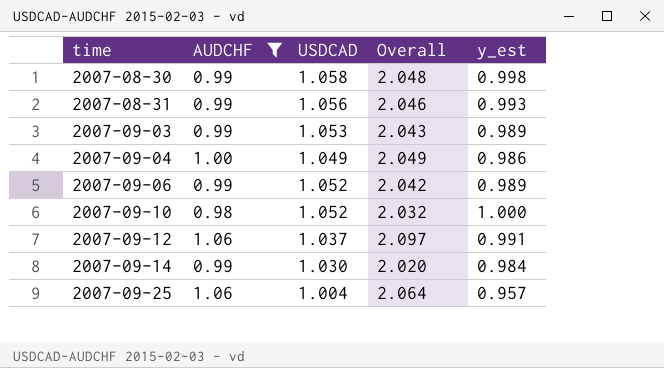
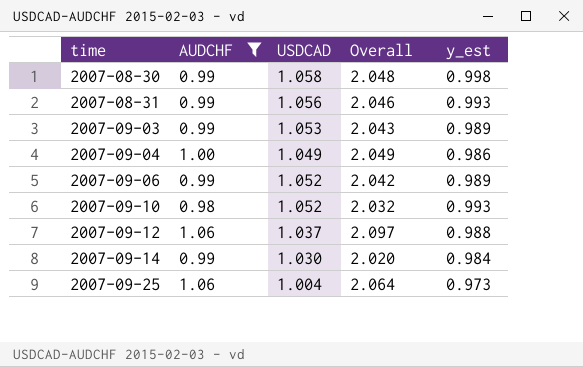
2007-09-10 | y_est: 1.000 -> 0.993
2007-09-12 | y_est: 0.991 -> 0.988
2007-09-25 | y_est: 0.957 -> 0.973

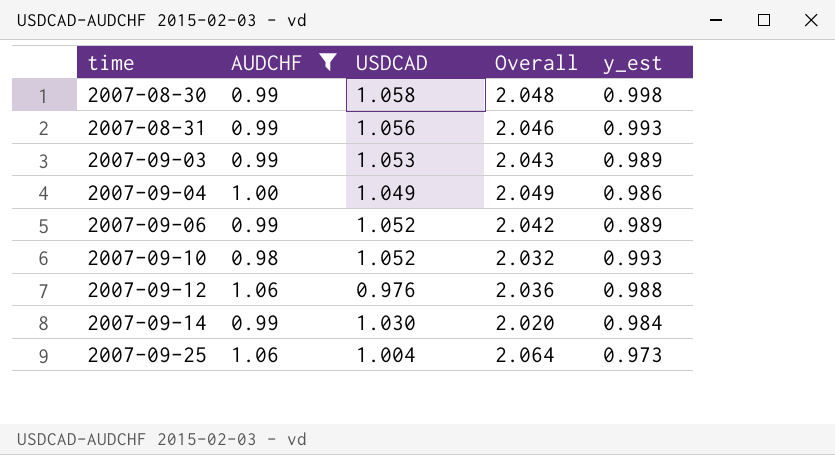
2007-09-12 | USDCAD: 1.037 -> 0.976
2007-09-12 | Overall: 2.097 -> 2.036

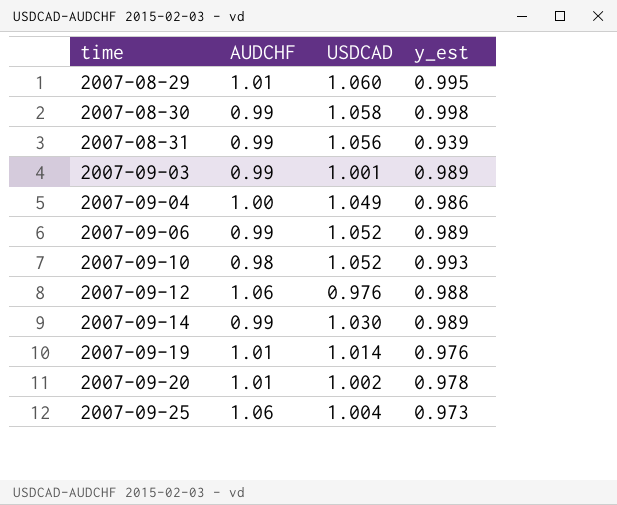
filter: AUDCHF != 1.01 -> none
column Overall | formula: [AUDCHF] + [USDCAD] -> none
2007-08-31 | y_est: 0.993 -> 0.939
2007-09-03 | USDCAD: 1.053 -> 1.001
2007-09-14 | y_est: 0.984 -> 0.989

